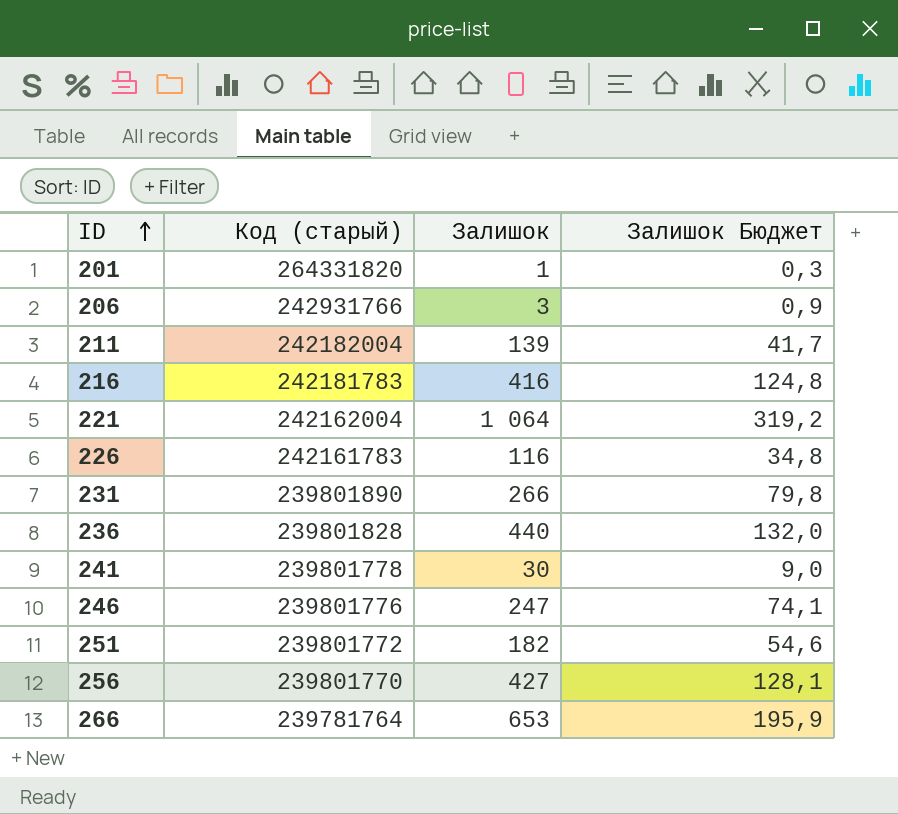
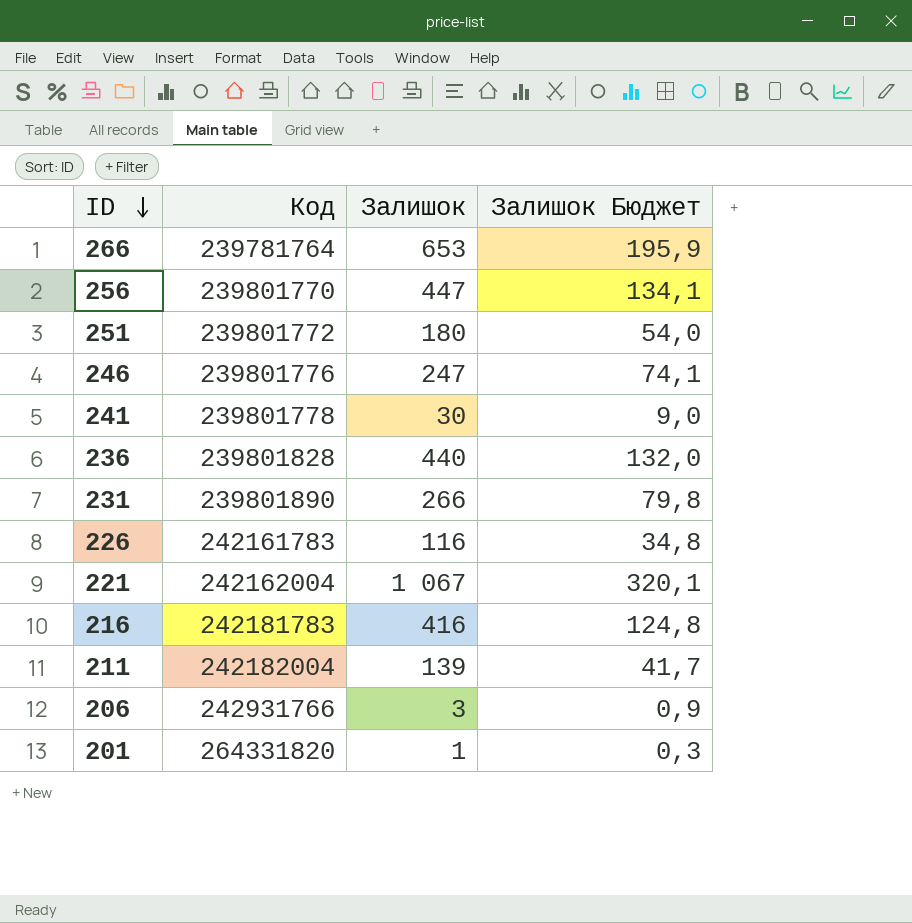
row order: ID ascending -> ID descending
column name: Код (старый) -> Код
256 | Залишок: 427 -> 447
256 | Залишок Бюджет: 128,1 -> 134,1
251 | Залишок: 182 -> 180
251 | Залишок Бюджет: 54,6 -> 54,0
221 | Залишок: 1 064 -> 1 067
221 | Залишок Бюджет: 319,2 -> 320,1

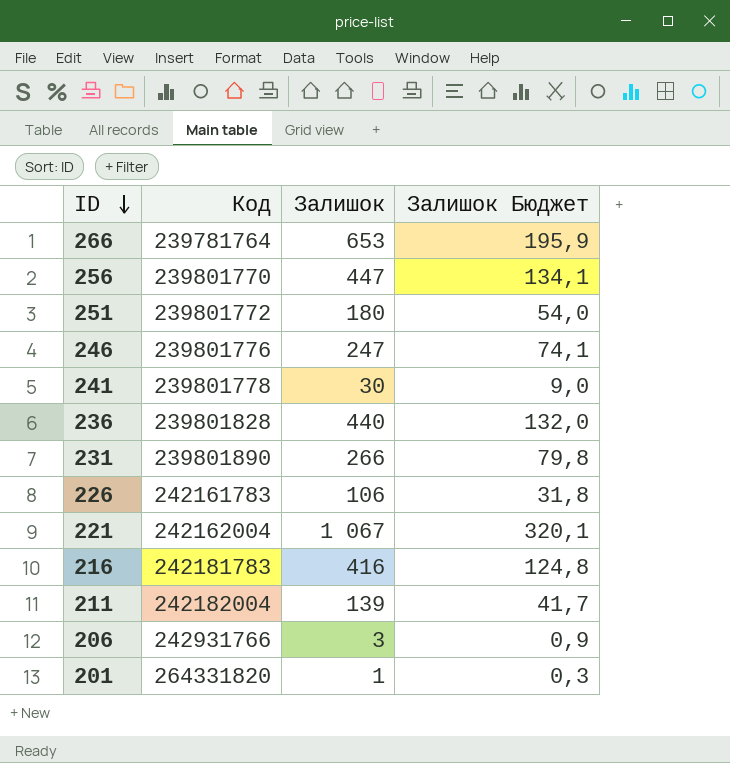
226 | Залишок: 116 -> 106
226 | Залишок Бюджет: 34,8 -> 31,8

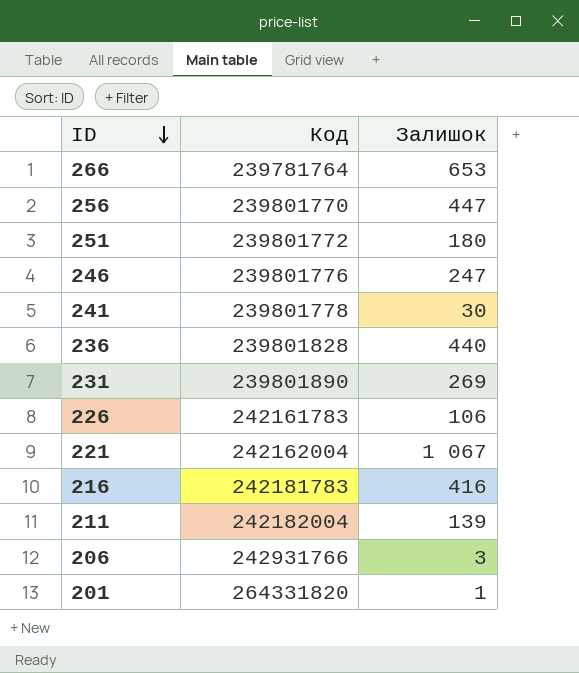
column Залишок Бюджет | formula: [Залишок] * 0,3 -> none
231 | Залишок: 266 -> 269

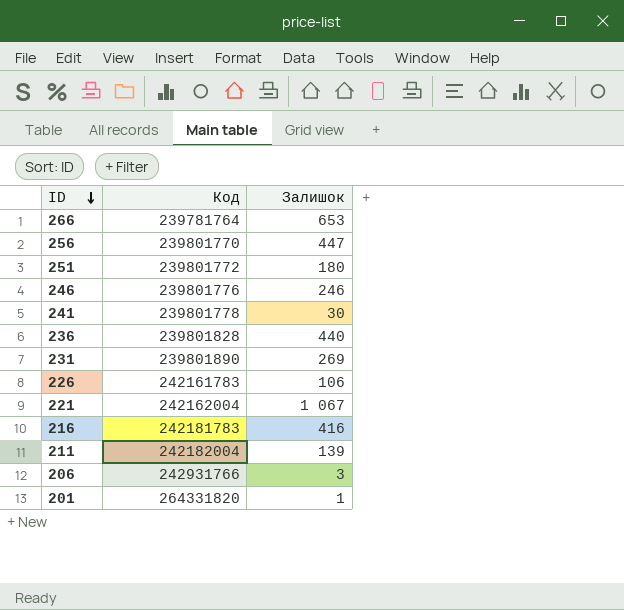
246 | Залишок: 247 -> 246

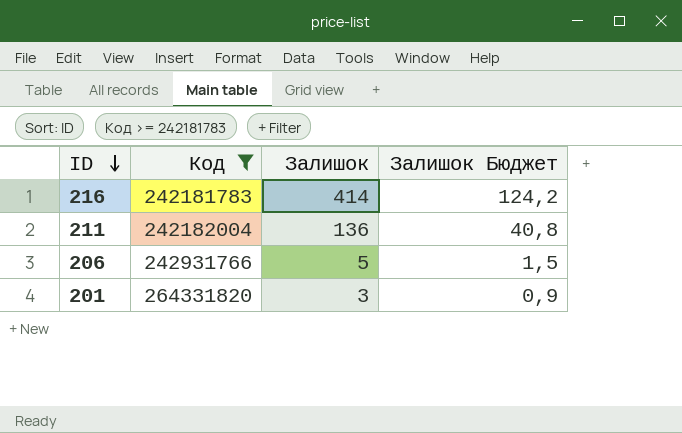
filter: none -> Код >= 242181783
column Залишок Бюджет | formula: none -> [Залишок] * 0,3
216 | Залишок: 416 -> 414
211 | Залишок: 139 -> 136
206 | Залишок: 3 -> 5
201 | Залишок: 1 -> 3

